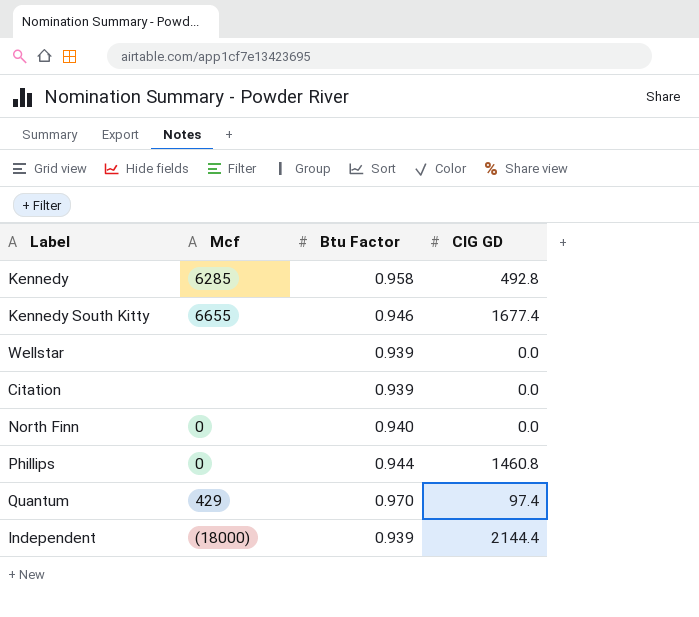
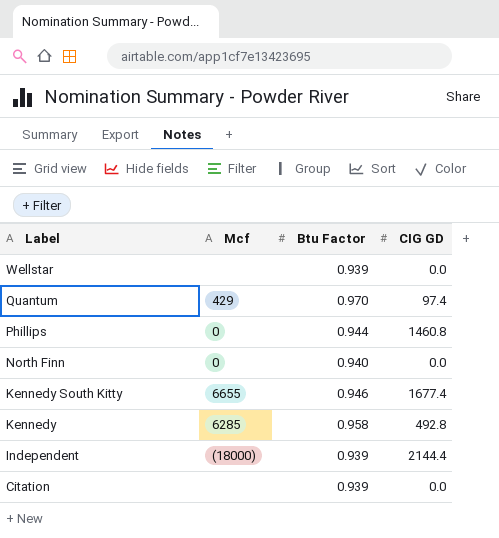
row order: none -> Label descending

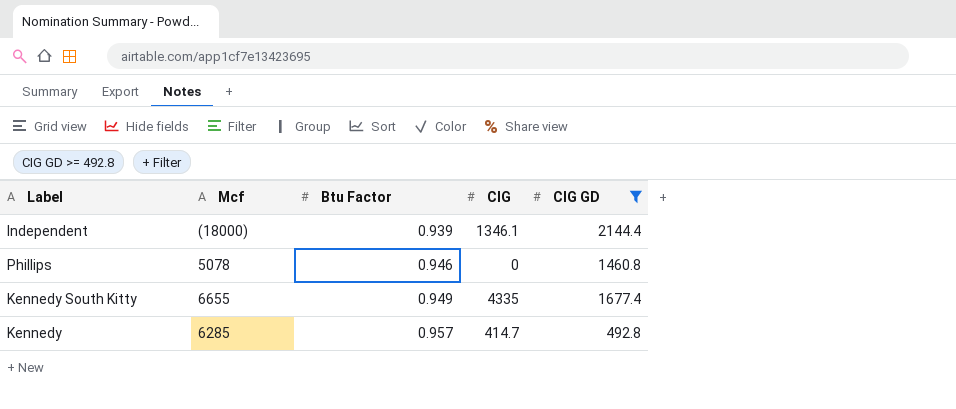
filter: none -> CIG GD >= 492.8
row order: Label descending -> Btu Factor ascending
column CIG | position: none -> 4
Phillips | Mcf: 0 -> 5078
Phillips | Btu Factor: 0.944 -> 0.946
Kennedy South Kitty | Btu Factor: 0.946 -> 0.949
Kennedy | Btu Factor: 0.958 -> 0.957

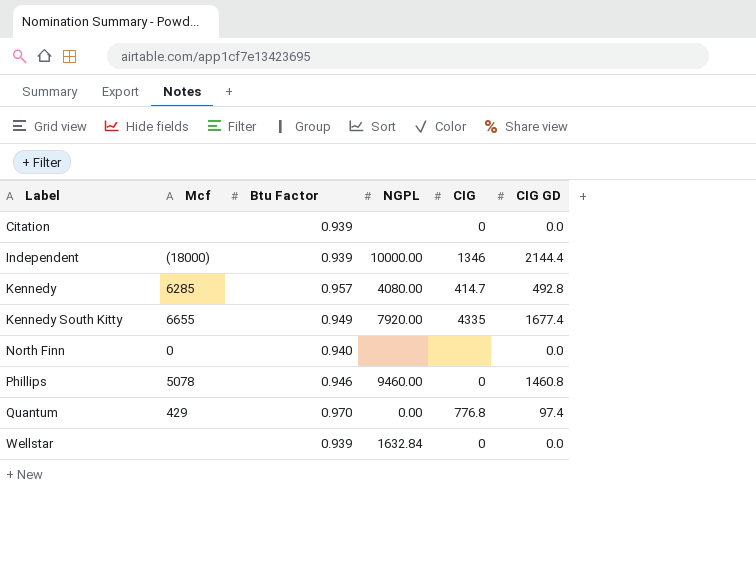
filter: CIG GD >= 492.8 -> none
row order: Btu Factor ascending -> Label ascending
column NGPL | position: none -> 4
Independent | CIG: 1346.1 -> 1346

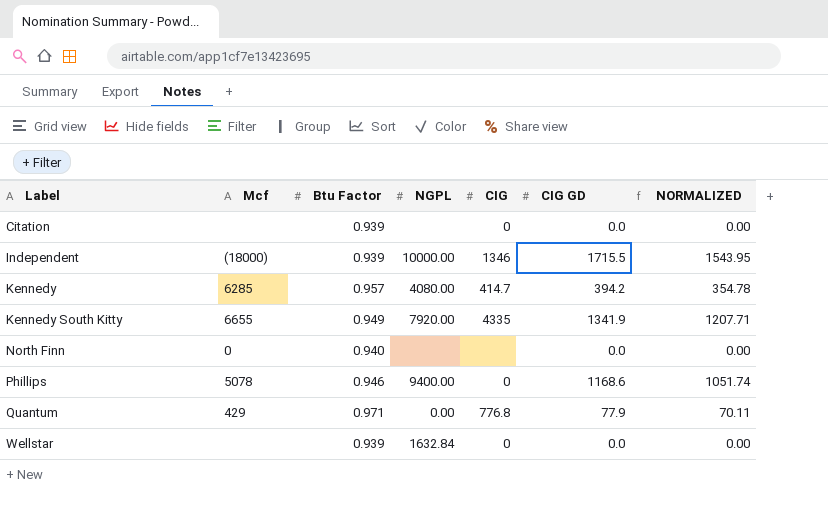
column NORMALIZED | formula: none -> [CIG GD] * 0.9
Independent | CIG GD: 2144.4 -> 1715.5
Kennedy | CIG GD: 492.8 -> 394.2
Kennedy South Kitty | CIG GD: 1677.4 -> 1341.9
Phillips | NGPL: 9460.00 -> 9400.00
Phillips | CIG GD: 1460.8 -> 1168.6
Quantum | Btu Factor: 0.970 -> 0.971
Quantum | CIG GD: 97.4 -> 77.9

